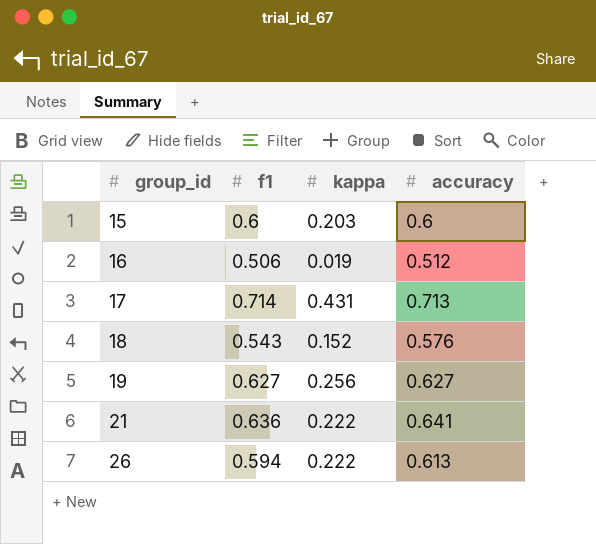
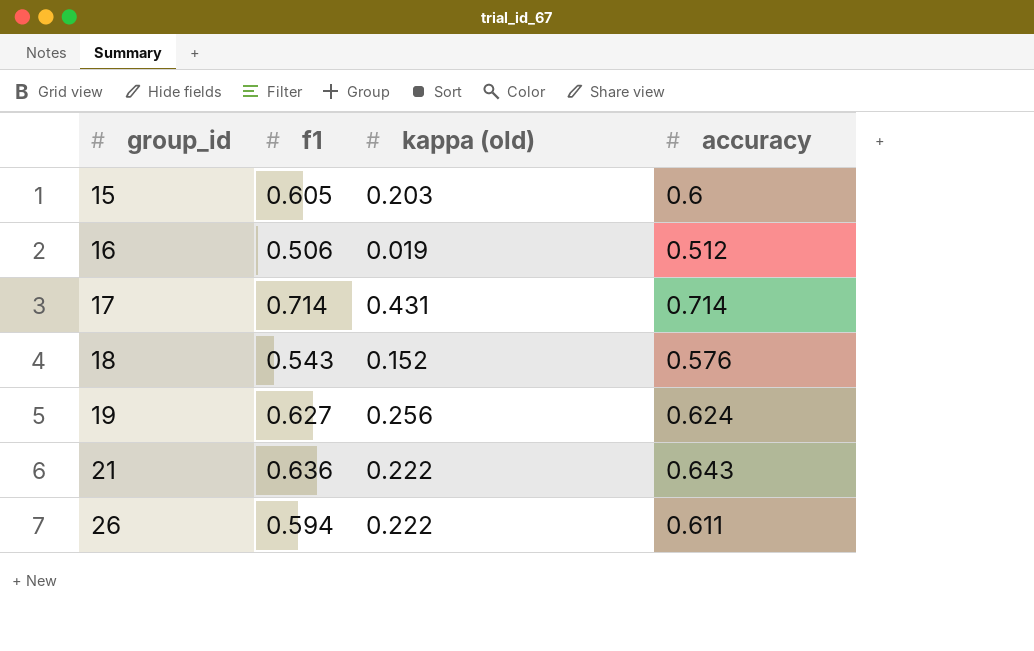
column name: kappa -> kappa (old)
15 | f1: 0.6 -> 0.605
17 | accuracy: 0.713 -> 0.714
19 | accuracy: 0.627 -> 0.624
21 | accuracy: 0.641 -> 0.643
26 | accuracy: 0.613 -> 0.611

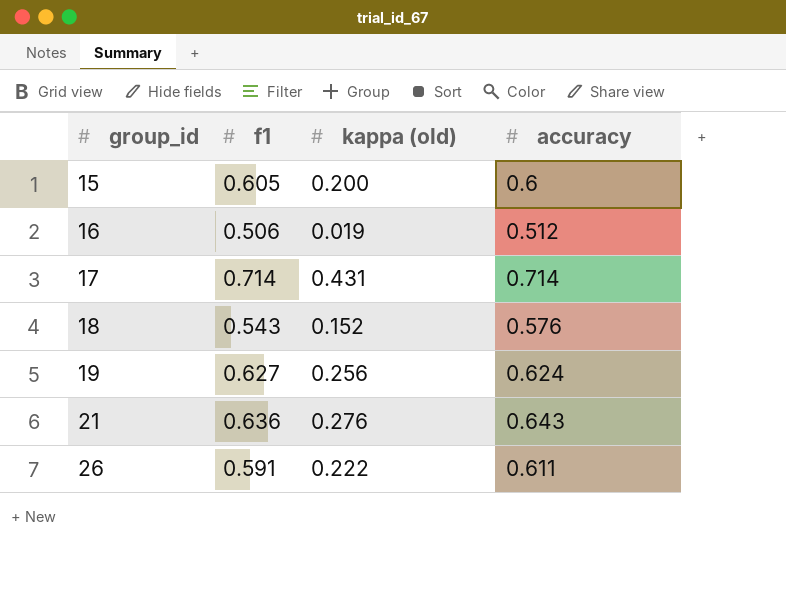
15 | kappa (old): 0.203 -> 0.200
21 | kappa (old): 0.222 -> 0.276
26 | f1: 0.594 -> 0.591

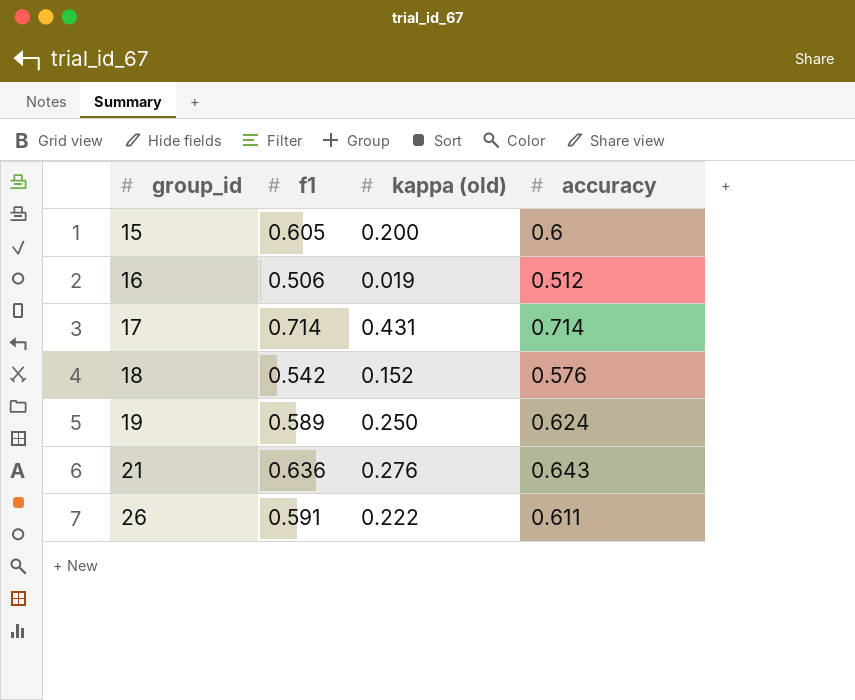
18 | f1: 0.543 -> 0.542
19 | f1: 0.627 -> 0.589
19 | kappa (old): 0.256 -> 0.250

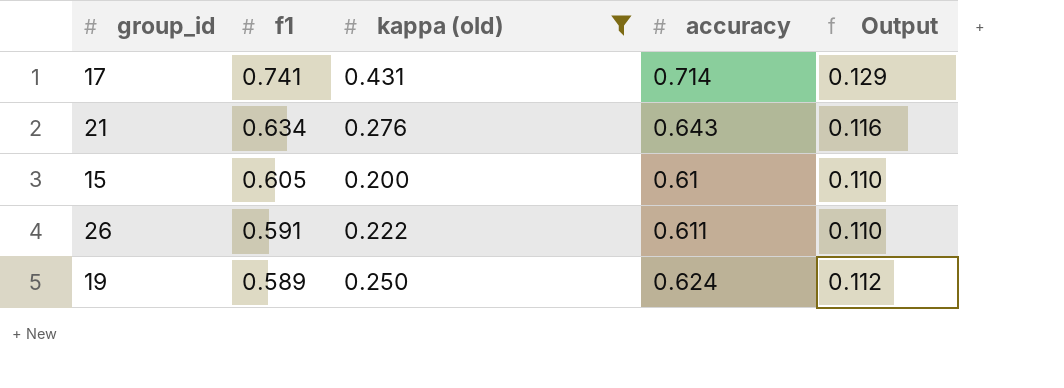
filter: none -> kappa (old) >= 0.200
row order: group_id ascending -> f1 descending
column Output | formula: none -> [accuracy] * 0.18
17 | f1: 0.714 -> 0.741
21 | f1: 0.636 -> 0.634
15 | accuracy: 0.6 -> 0.61

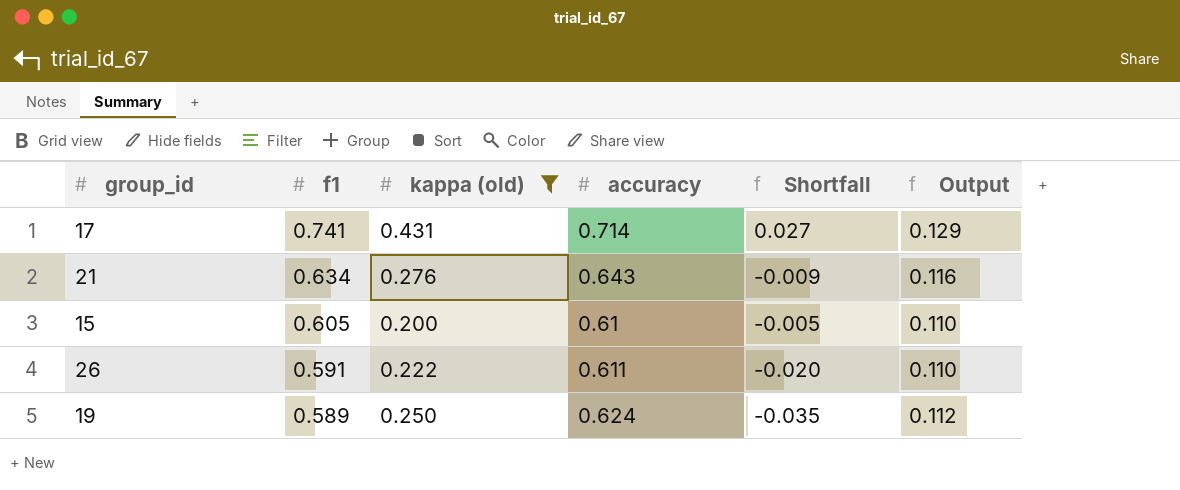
column Shortfall | formula: none -> [f1] - [accuracy]

